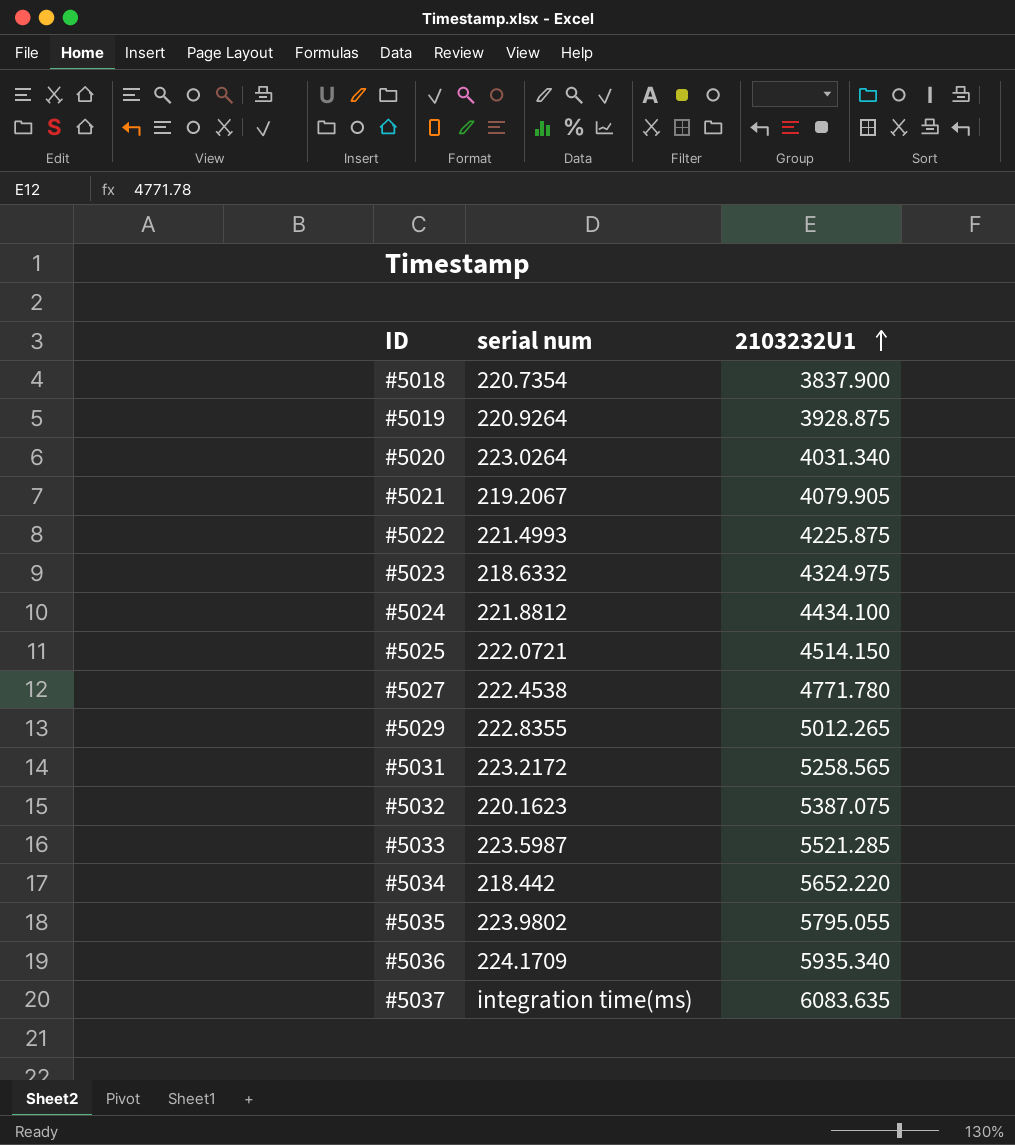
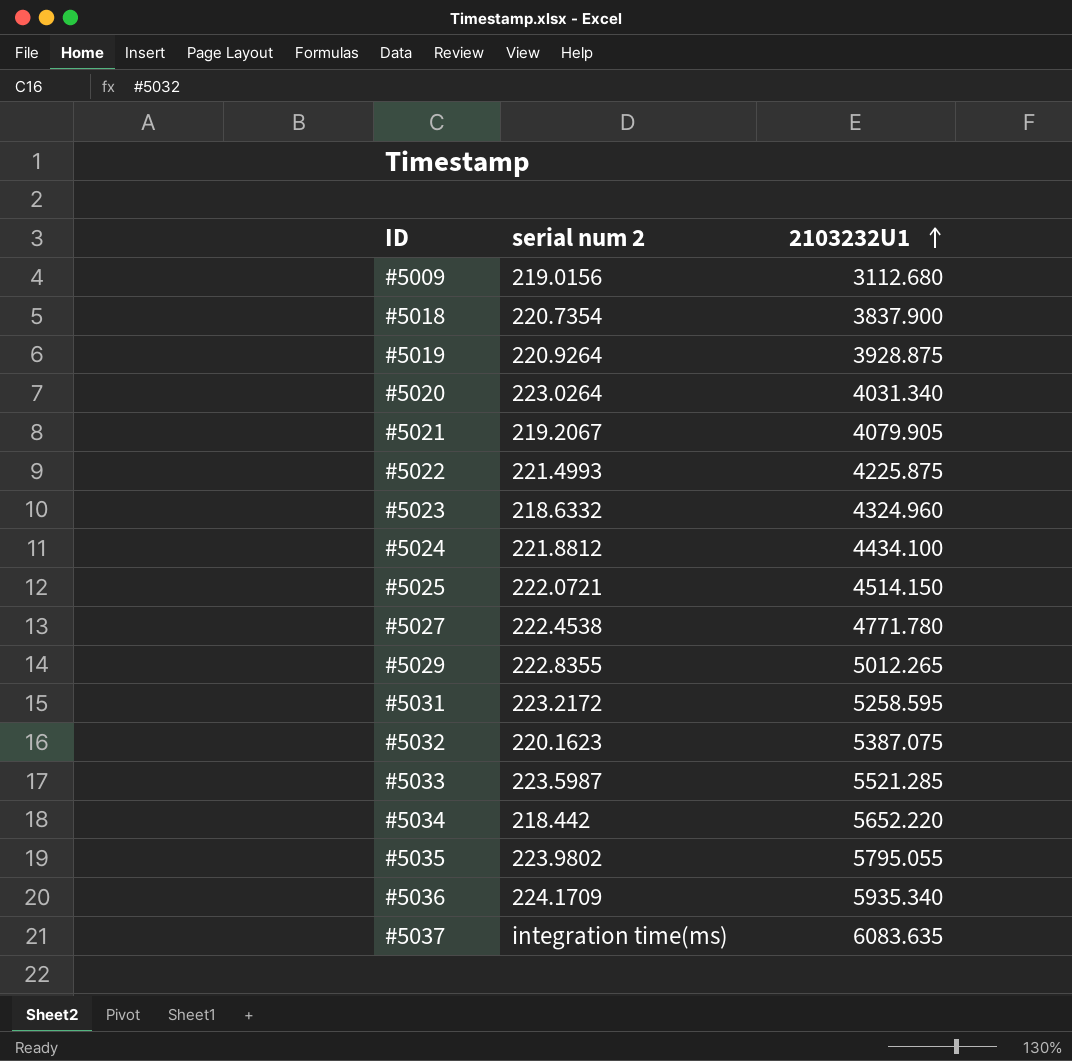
column name: serial num -> serial num 2
row #5009: none -> 219.0156 | 3112.680
#5023 | 2103232U1: 4324.975 -> 4324.960
#5031 | 2103232U1: 5258.565 -> 5258.595

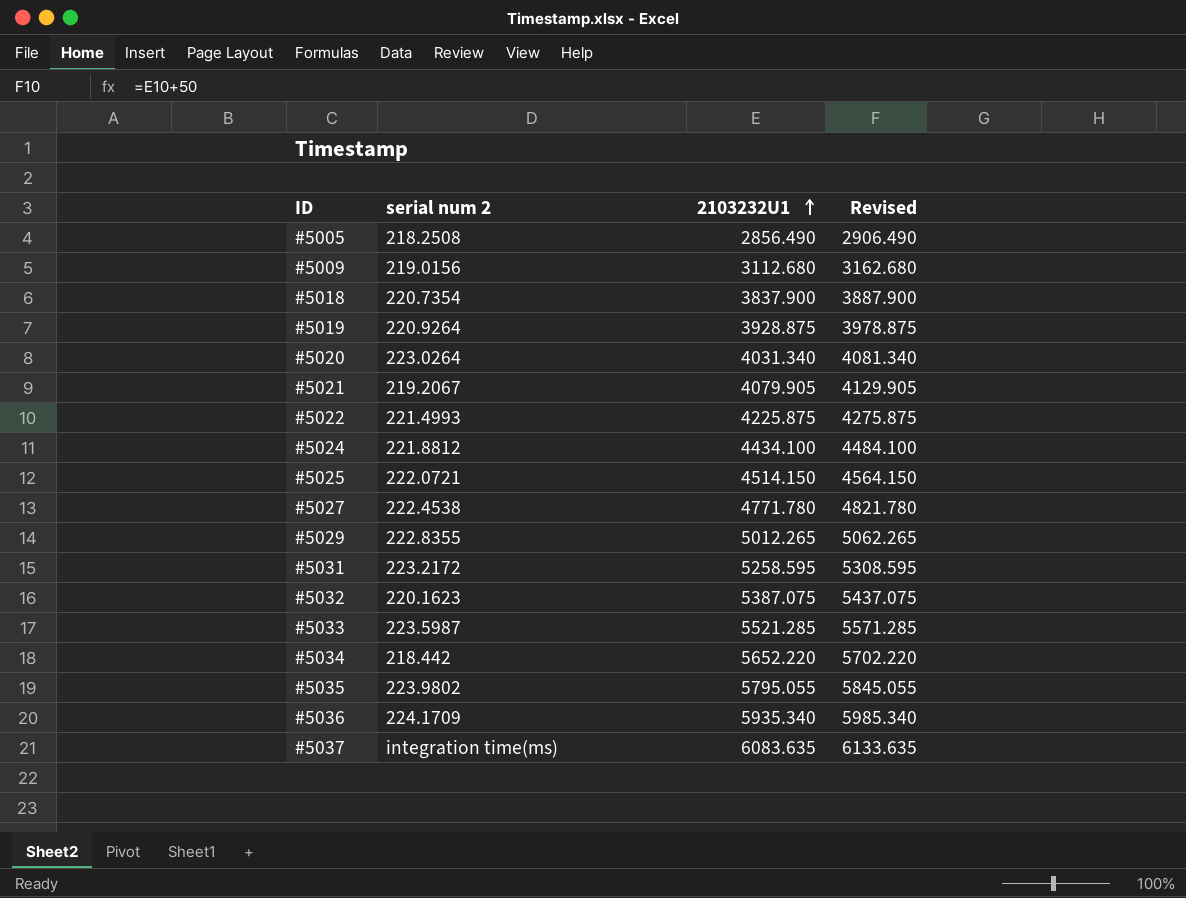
column Revised | formula: none -> [2103232U1] + 50
row #5023: 218.6332 | 4324.960 -> none
row #5005: none -> 218.2508 | 2856.490 | 2906.490

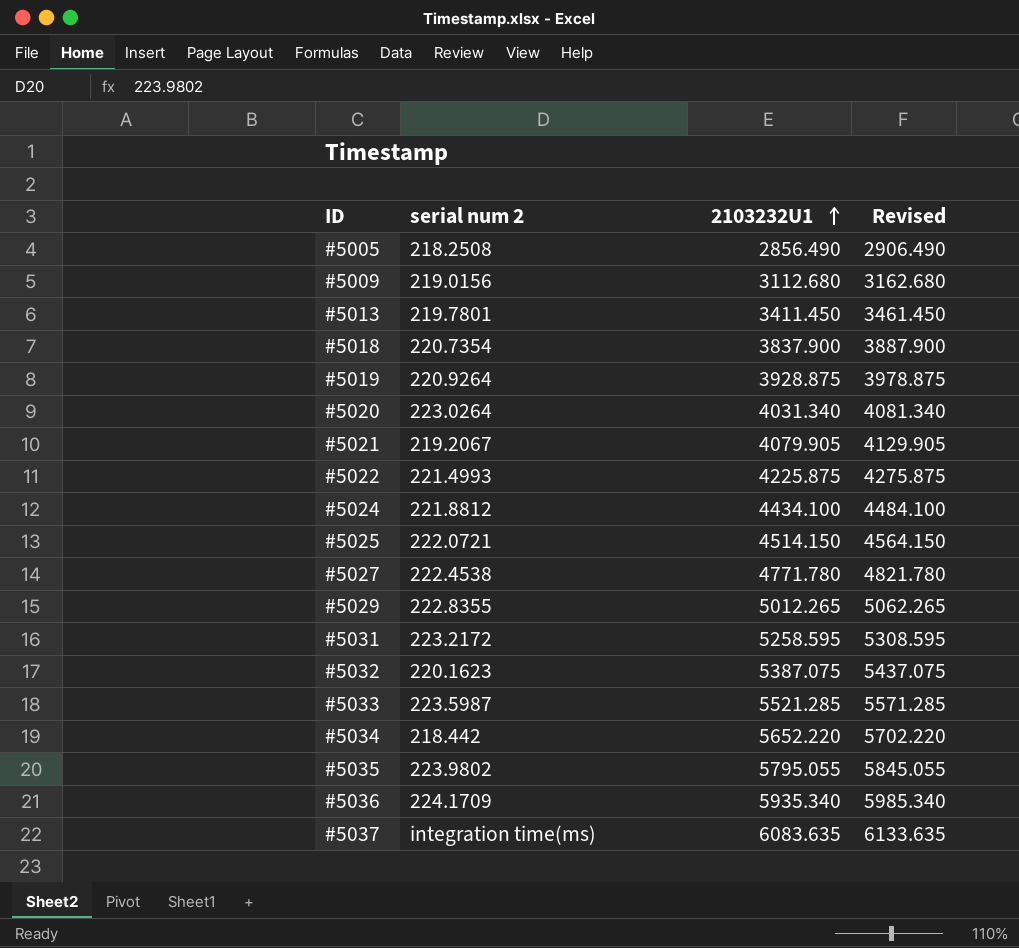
row #5013: none -> 219.7801 | 3411.450 | 3461.450

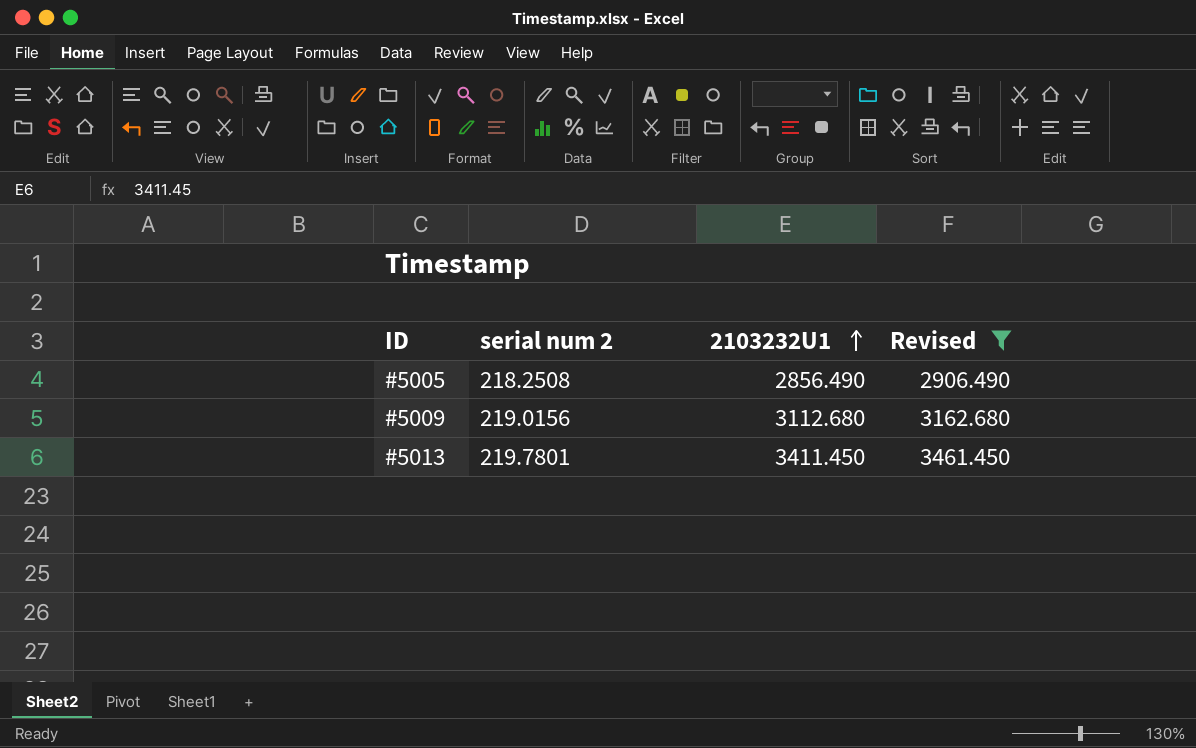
filter: none -> Revised <= 3461.450

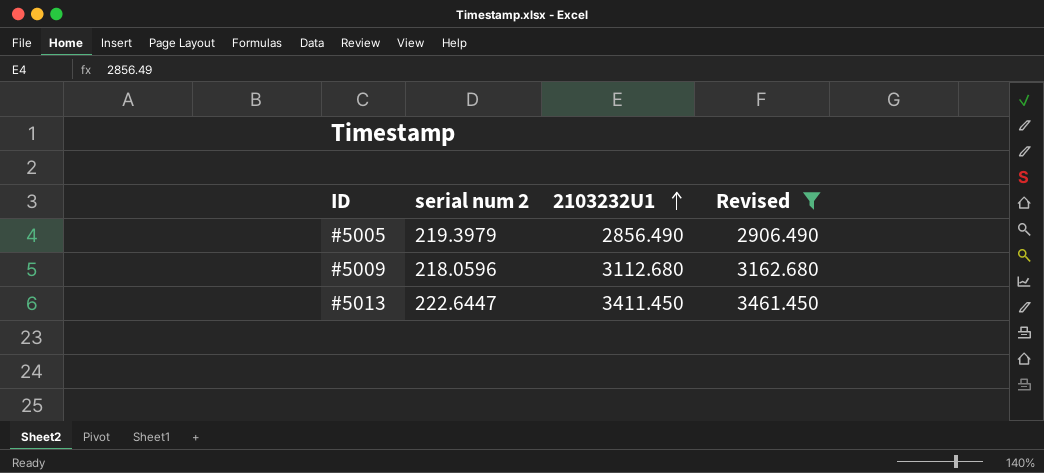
#5005 | serial num 2: 218.2508 -> 219.3979
#5009 | serial num 2: 219.0156 -> 218.0596
#5013 | serial num 2: 219.7801 -> 222.6447

